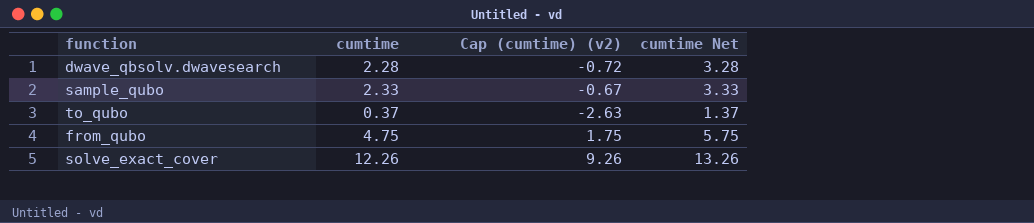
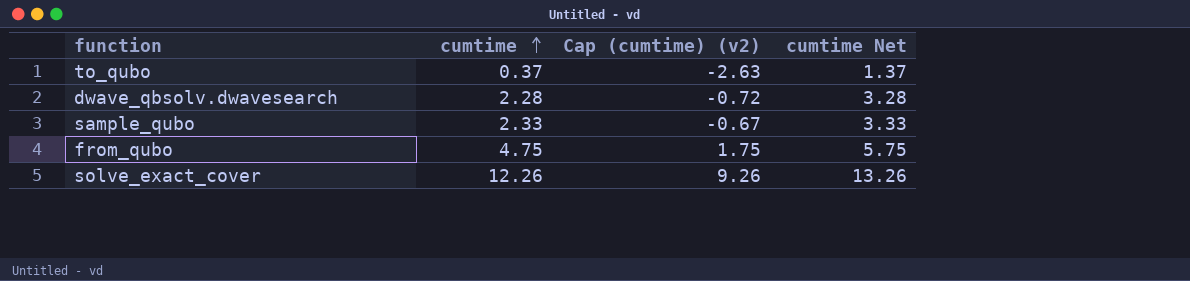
row order: none -> cumtime ascending

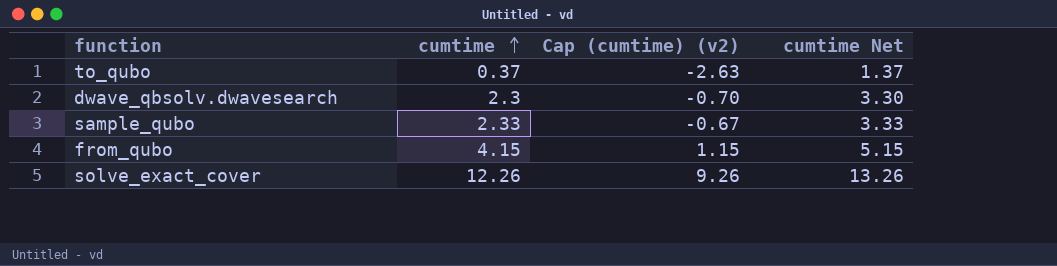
dwave_qbsolv.dwavesearch | cumtime: 2.28 -> 2.3
dwave_qbsolv.dwavesearch | Cap (cumtime) (v2): -0.72 -> -0.70
dwave_qbsolv.dwavesearch | cumtime Net: 3.28 -> 3.30
from_qubo | cumtime: 4.75 -> 4.15
from_qubo | Cap (cumtime) (v2): 1.75 -> 1.15
from_qubo | cumtime Net: 5.75 -> 5.15

